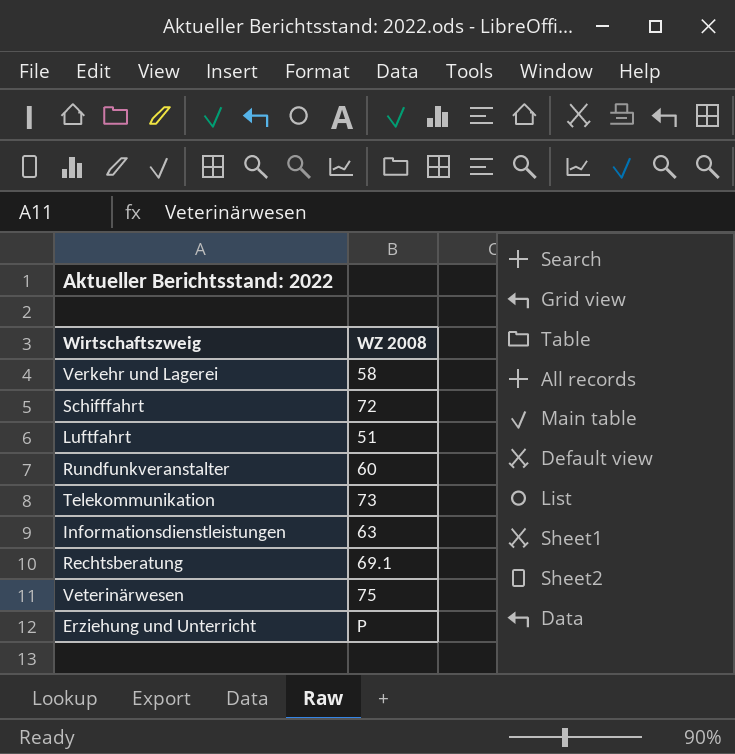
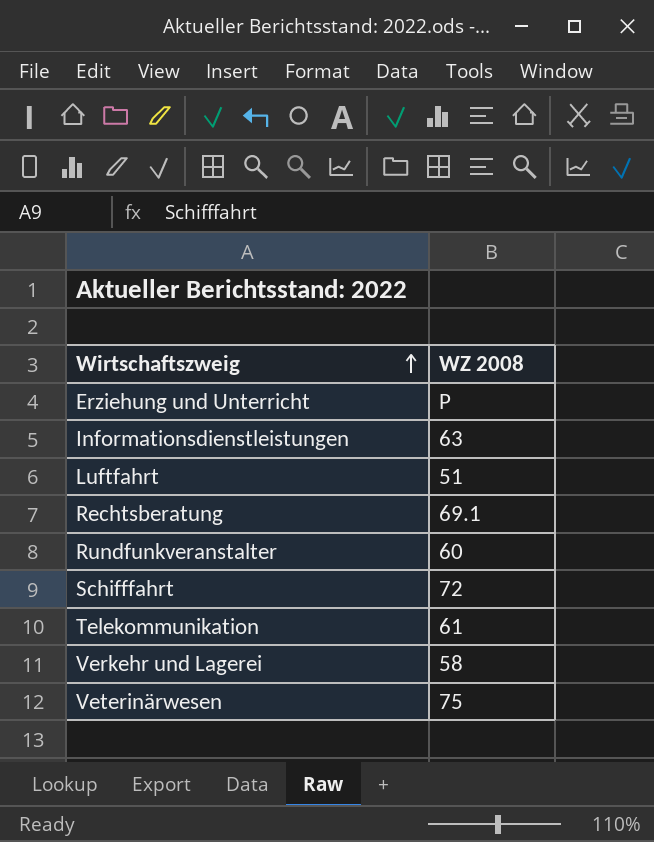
row order: none -> Wirtschaftszweig ascending
Telekommunikation | WZ 2008: 73 -> 61

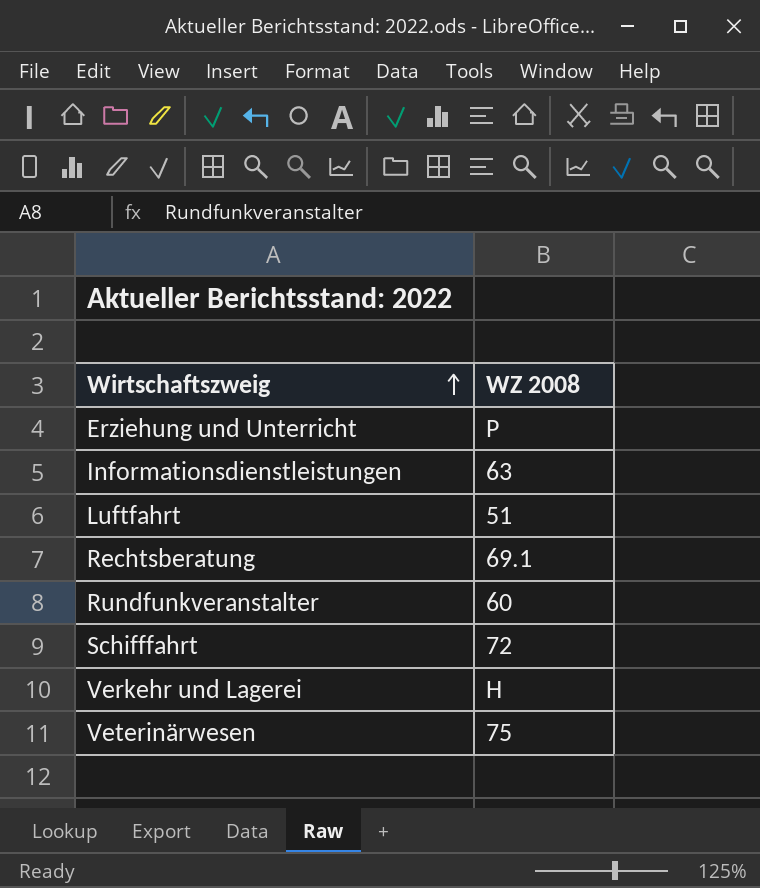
row Telekommunikation: 61 -> none
Verkehr und Lagerei | WZ 2008: 58 -> H

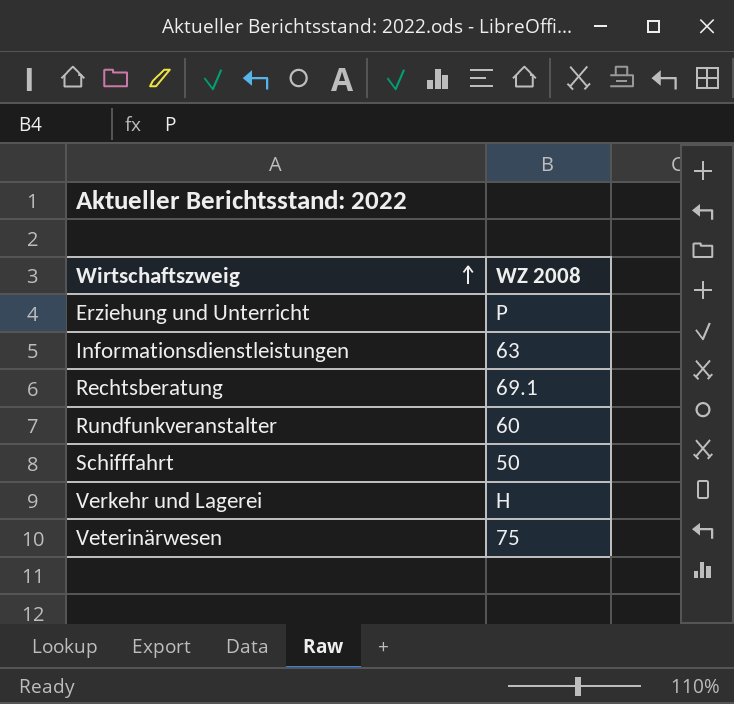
row Luftfahrt: 51 -> none
Schifffahrt | WZ 2008: 72 -> 50

